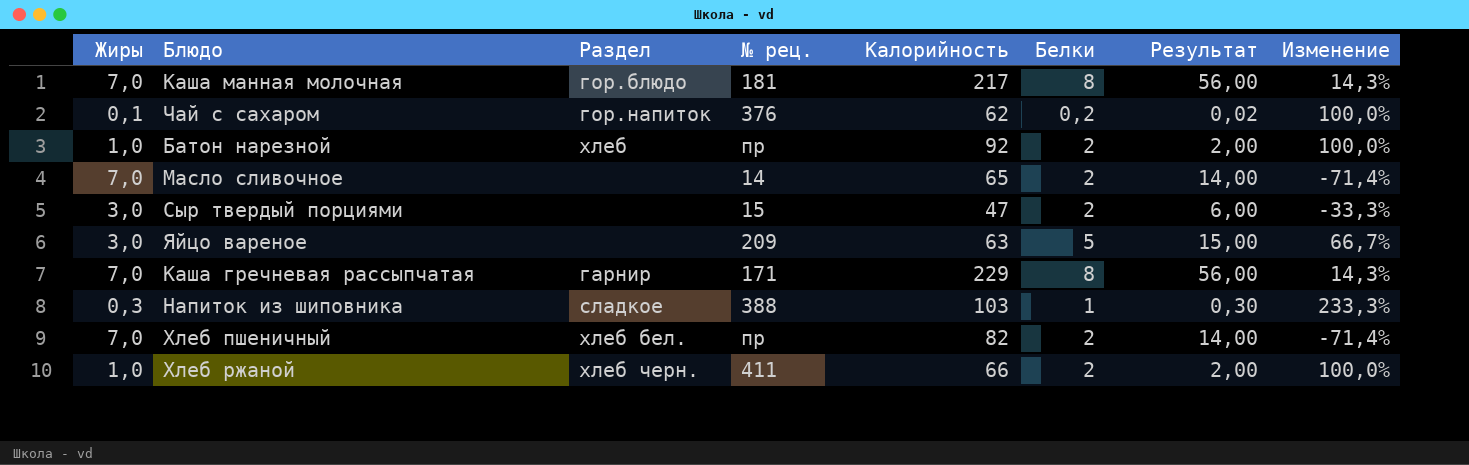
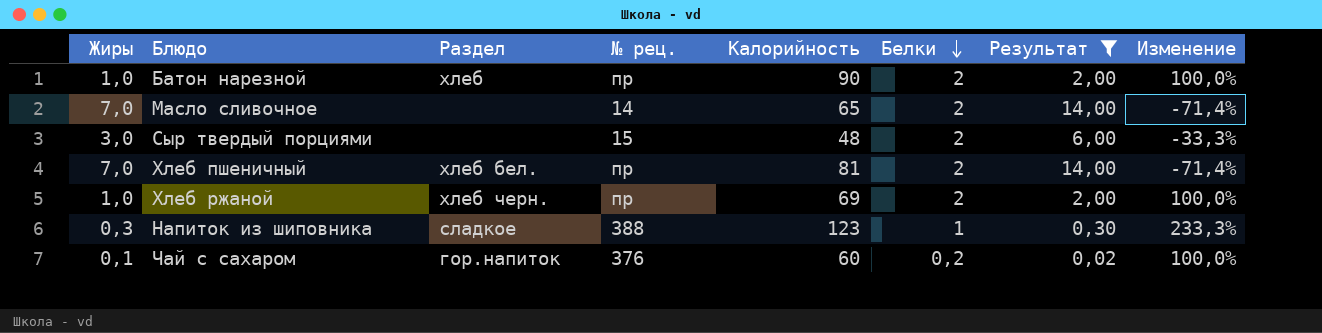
filter: none -> Результат <= 14,00
row order: none -> Белки descending
Батон нарезной | Калорийность: 92 -> 90
Сыр твердый порциями | Калорийность: 47 -> 48
Хлеб пшеничный | Калорийность: 82 -> 81
Хлеб ржаной | № рец.: 411 -> пр
Хлеб ржаной | Калорийность: 66 -> 69
Напиток из шиповника | Калорийность: 103 -> 123
Чай с сахаром | Калорийность: 62 -> 60

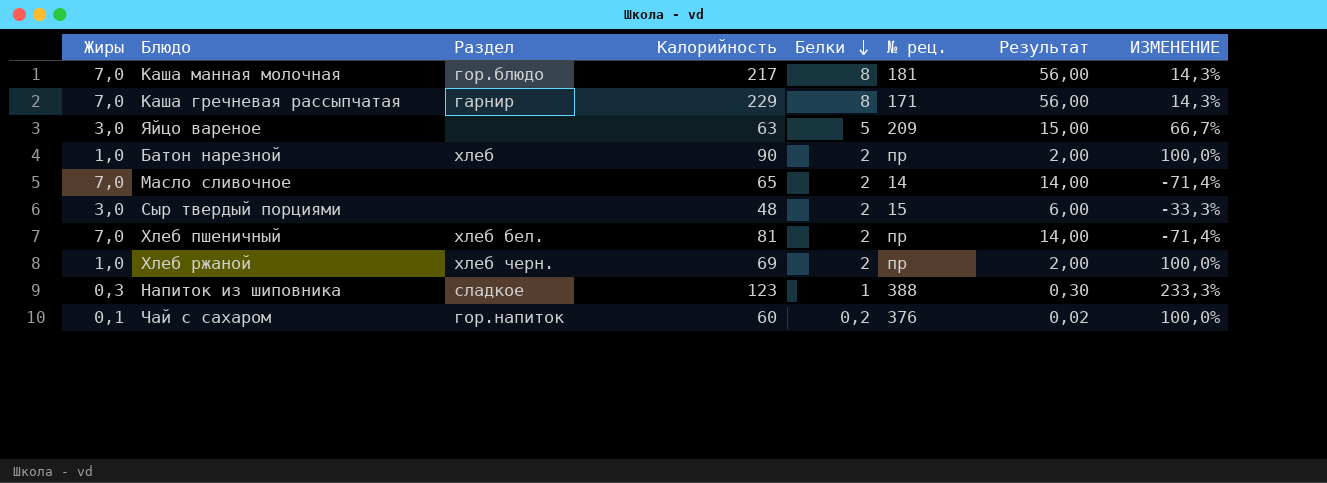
filter: Результат <= 14,00 -> none
column № рец. | position: 4 -> 6
column name: Изменение -> ИЗМЕНЕНИЕ

